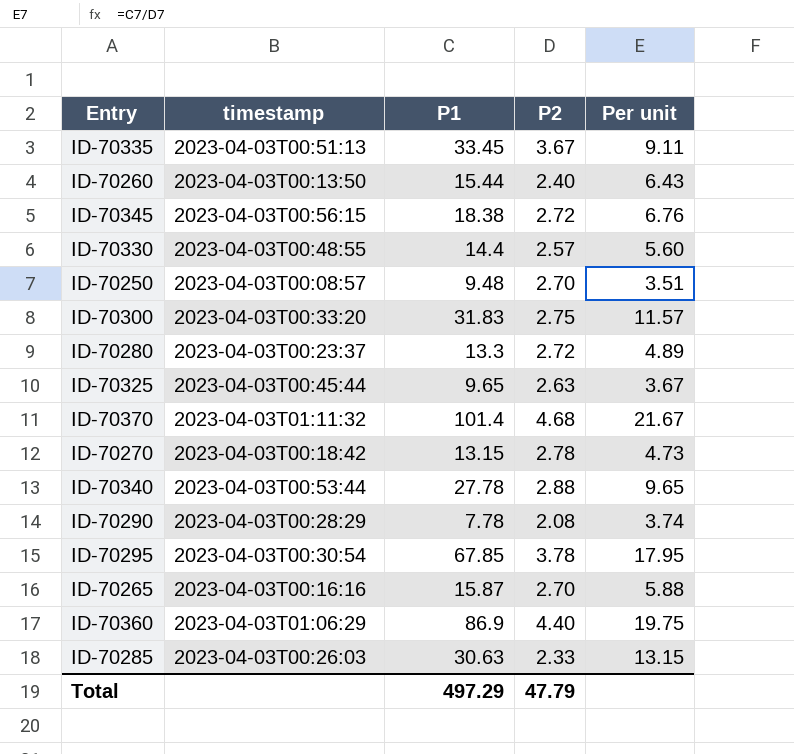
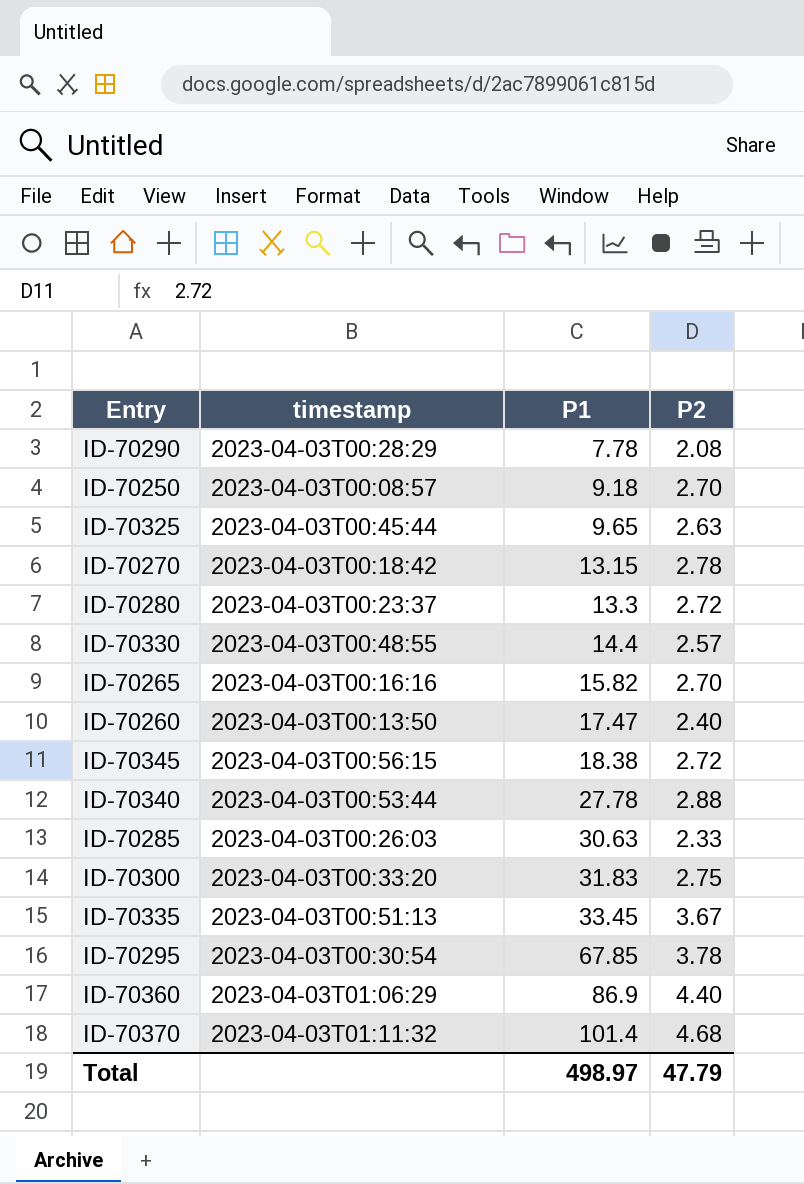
row order: none -> P1 ascending
column Per unit | formula: [P1] / [P2] -> none
ID-70250 | P1: 9.48 -> 9.18
ID-70265 | P1: 15.87 -> 15.82
ID-70260 | P1: 15.44 -> 17.47
Total | P1: 497.29 -> 498.97

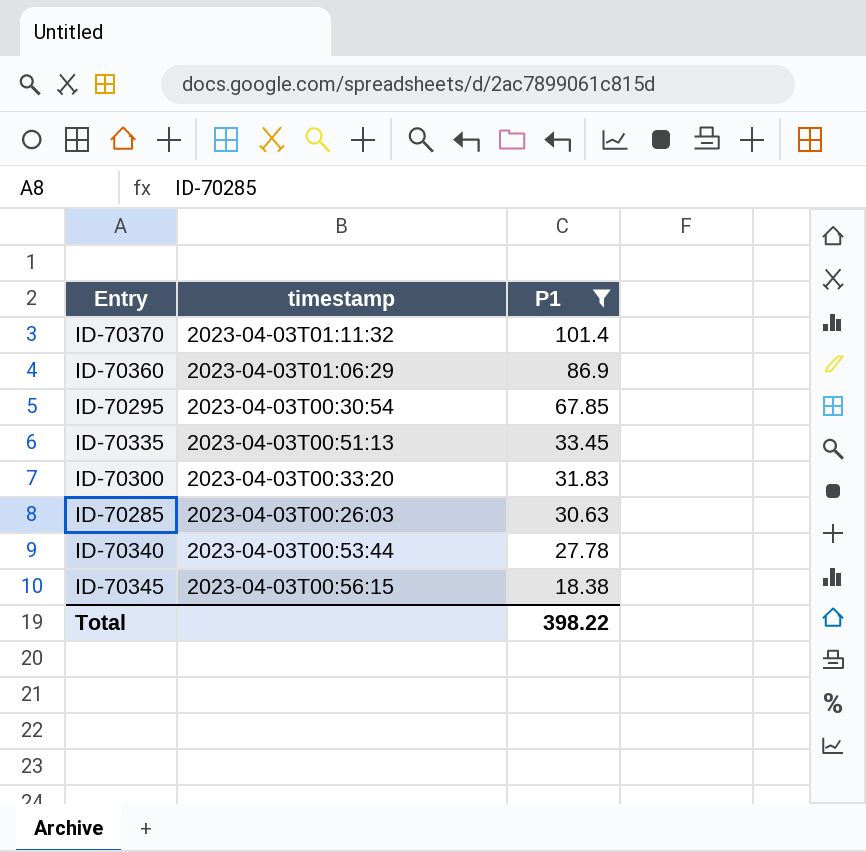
filter: none -> P1 >= 18.38
row order: P1 ascending -> P1 descending
column P2 | position: 4 -> none
Total | P1: 498.97 -> 398.22

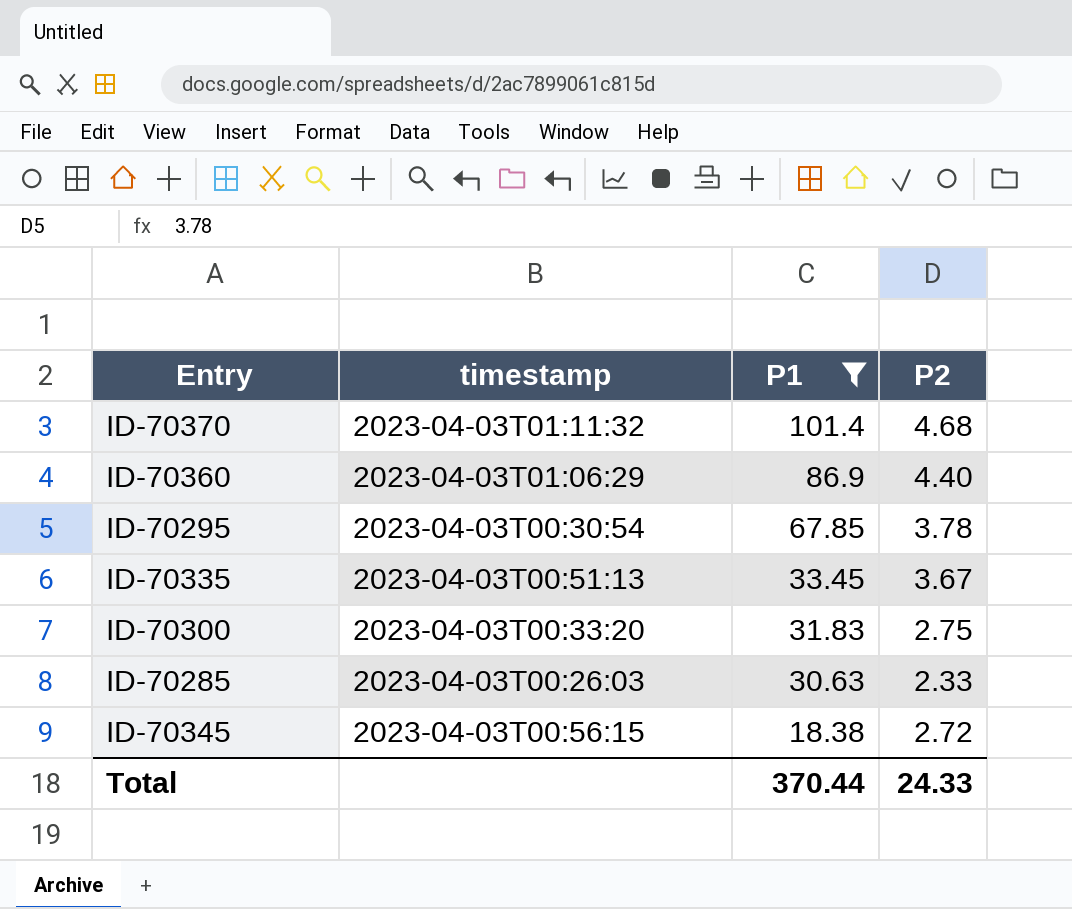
column P2 | position: none -> 4
row ID-70340: 2023-04-03T00:53:44 | 27.78 -> none
Total | P1: 398.22 -> 370.44

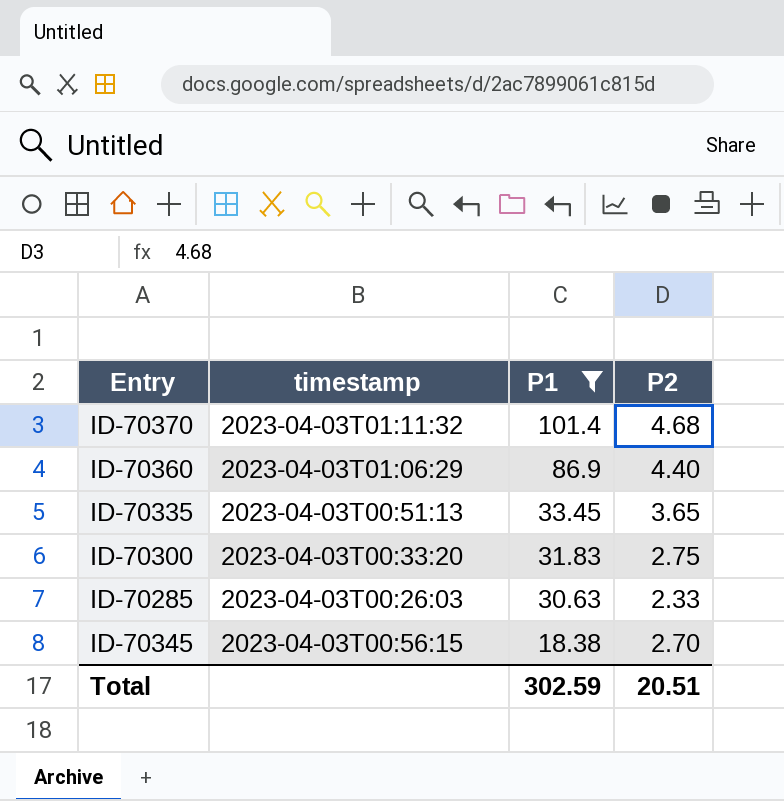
row ID-70295: 2023-04-03T00:30:54 | 67.85 | 3.78 -> none
ID-70335 | P2: 3.67 -> 3.65
ID-70345 | P2: 2.72 -> 2.70
Total | P1: 370.44 -> 302.59
Total | P2: 24.33 -> 20.51

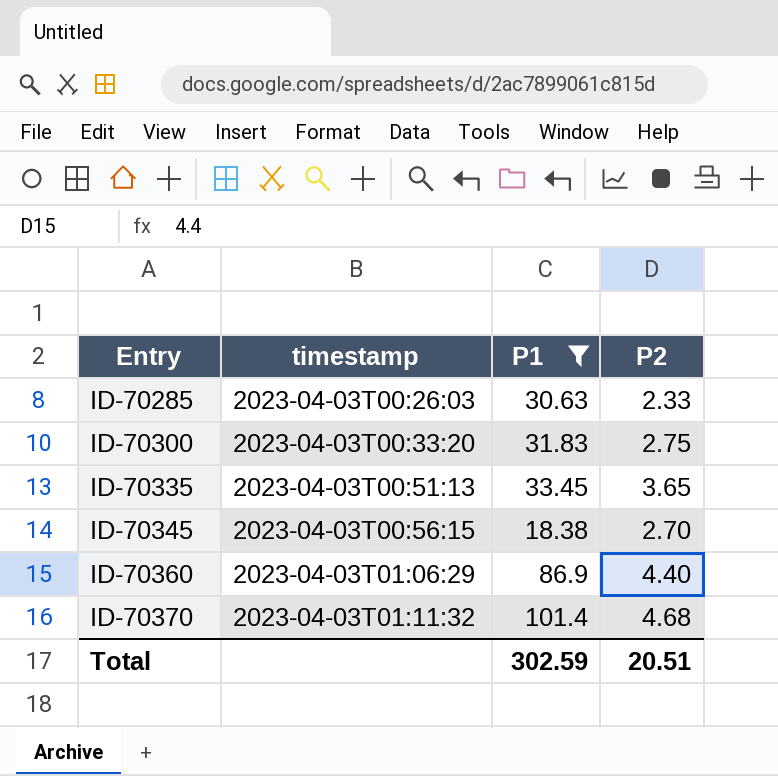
row order: P1 descending -> Entry ascending

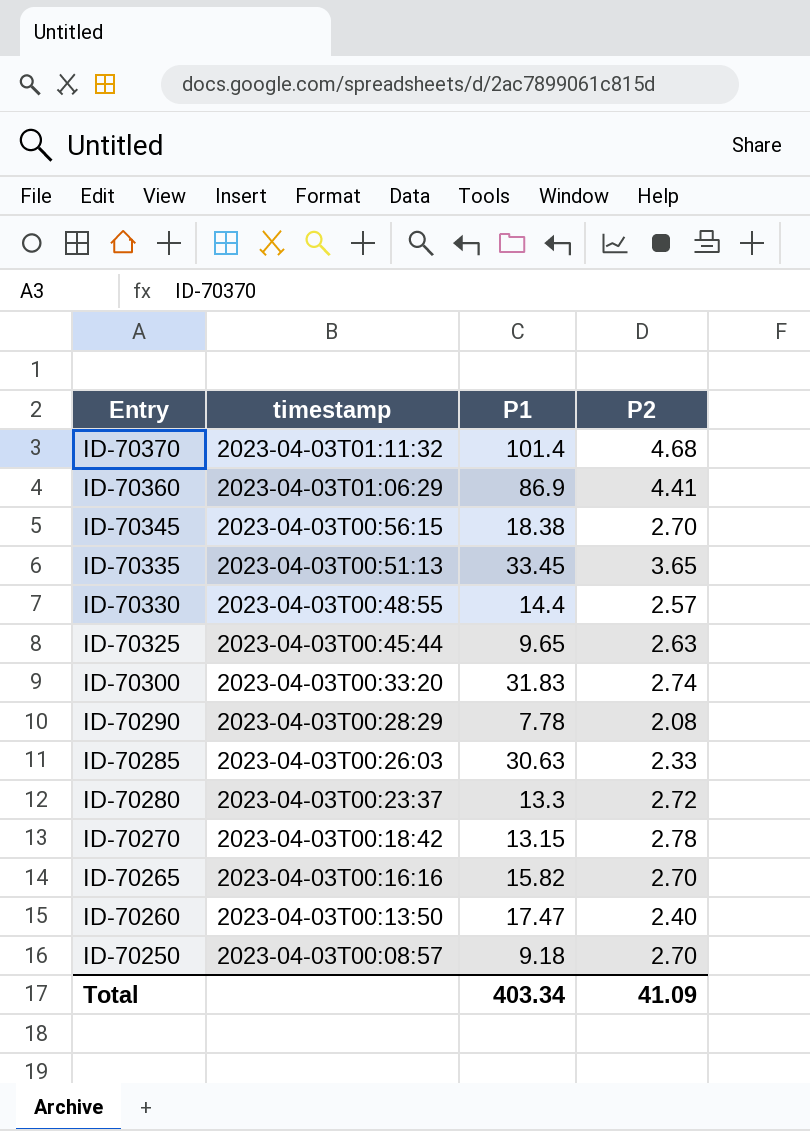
filter: P1 >= 18.38 -> none
row order: Entry ascending -> Entry descending
ID-70360 | P2: 4.40 -> 4.41
ID-70300 | P2: 2.75 -> 2.74
Total | P1: 302.59 -> 403.34
Total | P2: 20.51 -> 41.09

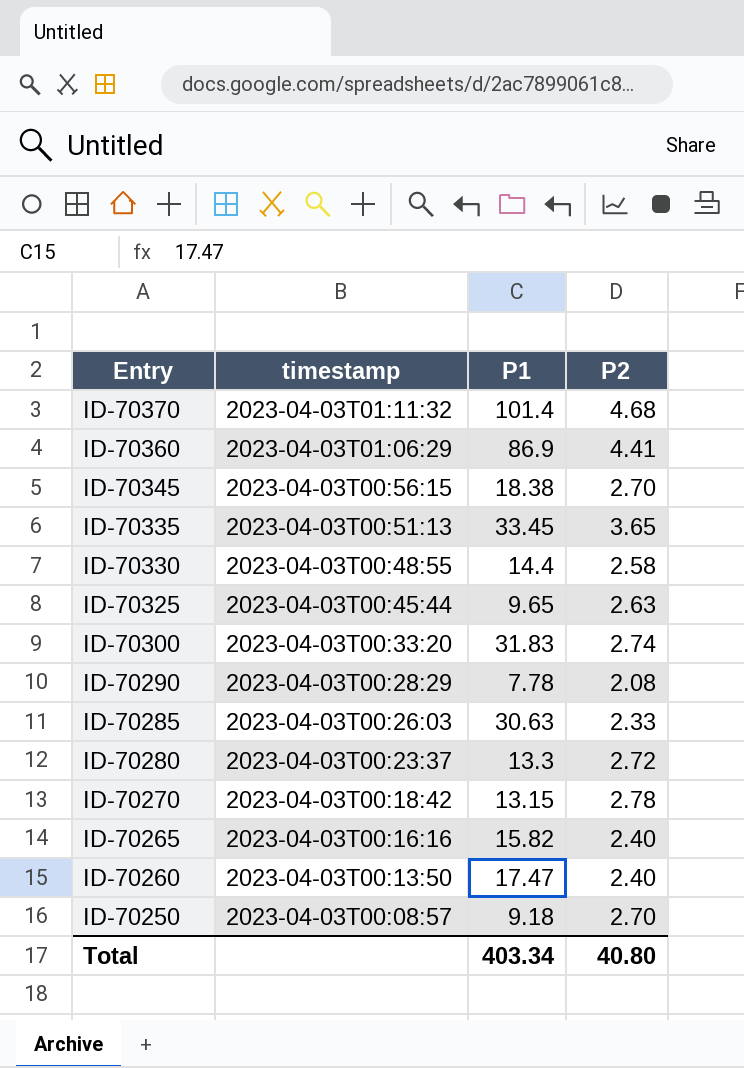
ID-70330 | P2: 2.57 -> 2.58
ID-70265 | P2: 2.70 -> 2.40
Total | P2: 41.09 -> 40.80

